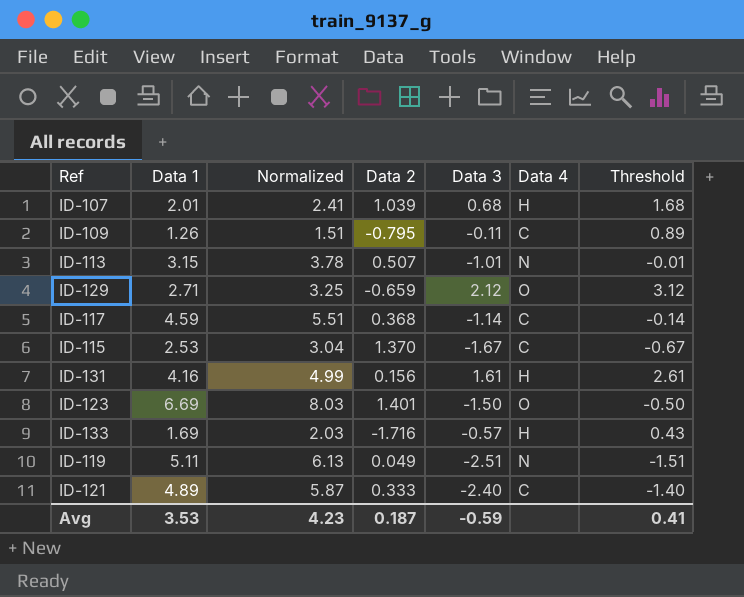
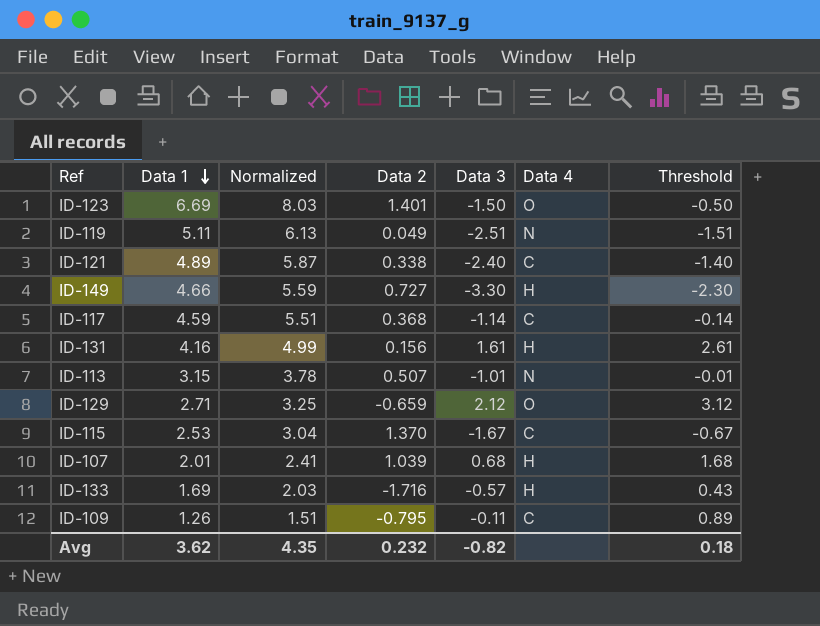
row order: none -> Data 1 descending
ID-121 | Data 2: 0.333 -> 0.338
row ID-149: none -> 4.66 | 5.59 | 0.727 | -3.30 | H | -2.30
Avg | Data 1: 3.53 -> 3.62
Avg | Normalized: 4.23 -> 4.35
Avg | Data 2: 0.187 -> 0.232
Avg | Data 3: -0.59 -> -0.82
Avg | Threshold: 0.41 -> 0.18

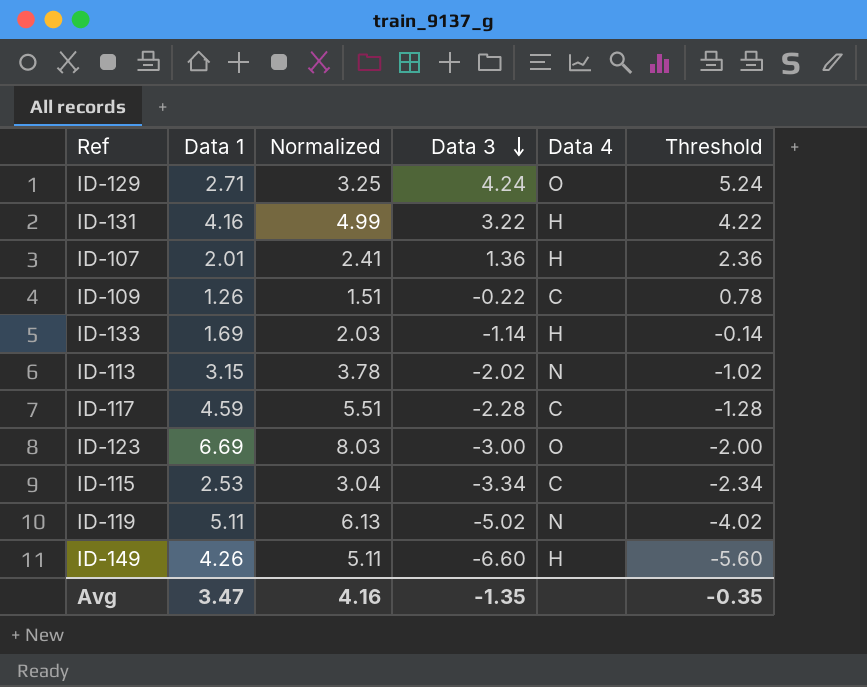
row order: Data 1 descending -> Data 3 descending
column Data 2 | position: 4 -> none
row ID-121: 4.89 | 5.87 | 0.338 | -2.40 | C | -1.40 -> none
ID-129 | Data 3: 2.12 -> 4.24
ID-129 | Threshold: 3.12 -> 5.24
ID-131 | Data 3: 1.61 -> 3.22
ID-131 | Threshold: 2.61 -> 4.22
ID-107 | Data 3: 0.68 -> 1.36
ID-107 | Threshold: 1.68 -> 2.36
ID-109 | Data 3: -0.11 -> -0.22
ID-109 | Threshold: 0.89 -> 0.78
ID-133 | Data 3: -0.57 -> -1.14
ID-133 | Threshold: 0.43 -> -0.14
ID-113 | Data 3: -1.01 -> -2.02
ID-113 | Threshold: -0.01 -> -1.02
ID-117 | Data 3: -1.14 -> -2.28
ID-117 | Threshold: -0.14 -> -1.28
ID-123 | Data 3: -1.50 -> -3.00
ID-123 | Threshold: -0.50 -> -2.00
ID-115 | Data 3: -1.67 -> -3.34
ID-115 | Threshold: -0.67 -> -2.34
ID-119 | Data 3: -2.51 -> -5.02
ID-119 | Threshold: -1.51 -> -4.02
ID-149 | Data 1: 4.66 -> 4.26
ID-149 | Normalized: 5.59 -> 5.11
ID-149 | Data 3: -3.30 -> -6.60
ID-149 | Threshold: -2.30 -> -5.60
Avg | Data 1: 3.62 -> 3.47
Avg | Normalized: 4.35 -> 4.16
Avg | Data 3: -0.82 -> -1.35
Avg | Threshold: 0.18 -> -0.35

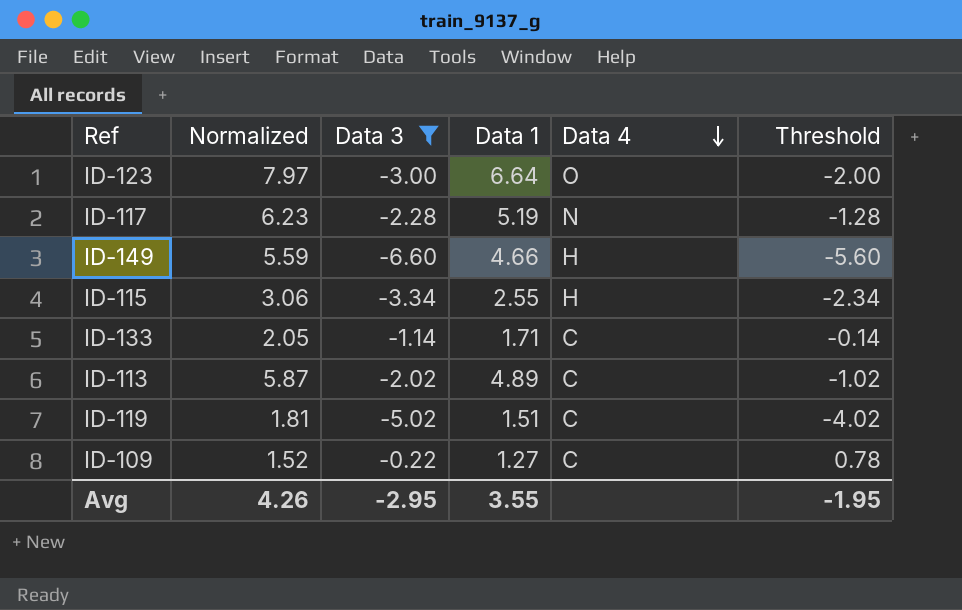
filter: none -> Data 3 <= -0.22
row order: Data 3 descending -> Data 4 descending
column Data 1 | position: 2 -> 4
ID-123 | Normalized: 8.03 -> 7.97
ID-123 | Data 1: 6.69 -> 6.64
ID-117 | Normalized: 5.51 -> 6.23
ID-117 | Data 1: 4.59 -> 5.19
ID-117 | Data 4: C -> N
ID-149 | Normalized: 5.11 -> 5.59
ID-149 | Data 1: 4.26 -> 4.66
ID-115 | Normalized: 3.04 -> 3.06
ID-115 | Data 1: 2.53 -> 2.55
ID-115 | Data 4: C -> H
ID-133 | Normalized: 2.03 -> 2.05
ID-133 | Data 1: 1.69 -> 1.71
ID-133 | Data 4: H -> C
ID-113 | Normalized: 3.78 -> 5.87
ID-113 | Data 1: 3.15 -> 4.89
ID-113 | Data 4: N -> C
ID-119 | Normalized: 6.13 -> 1.81
ID-119 | Data 1: 5.11 -> 1.51
ID-119 | Data 4: N -> C
ID-109 | Normalized: 1.51 -> 1.52
ID-109 | Data 1: 1.26 -> 1.27
Avg | Normalized: 4.16 -> 4.26
Avg | Data 3: -1.35 -> -2.95
Avg | Data 1: 3.47 -> 3.55
Avg | Threshold: -0.35 -> -1.95

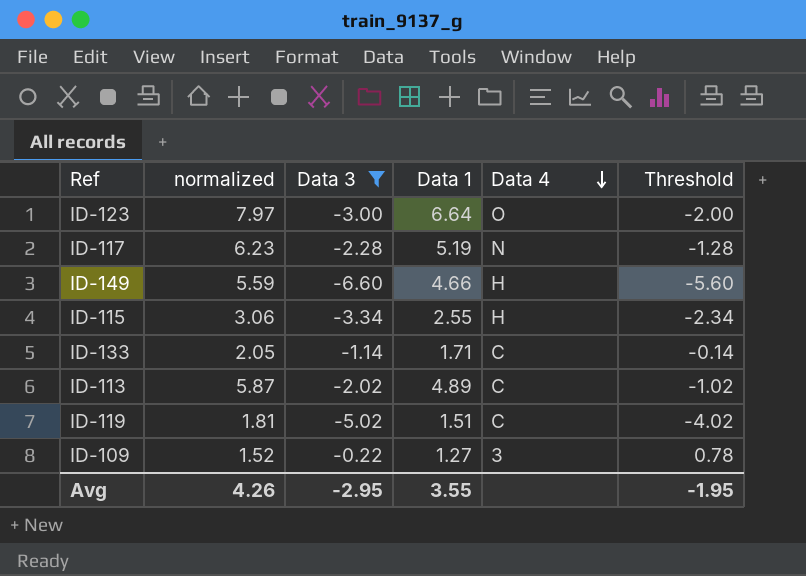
column name: Normalized -> normalized
ID-109 | Data 4: C -> 3

